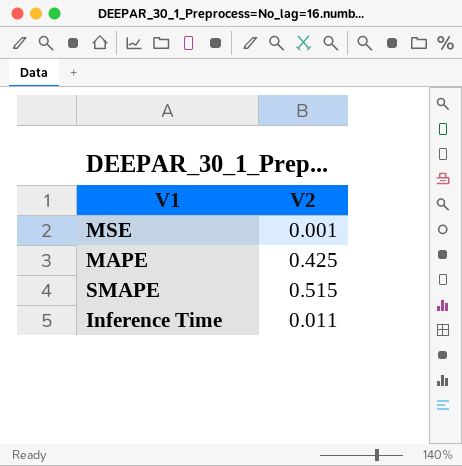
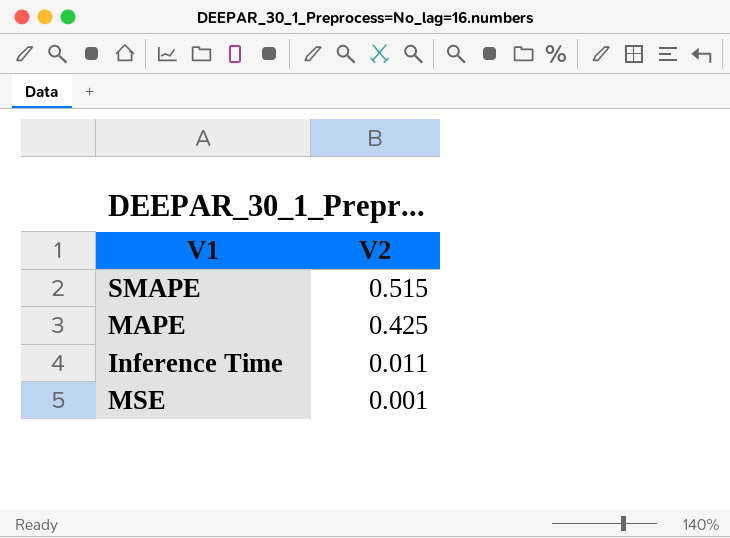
row order: none -> V2 descending

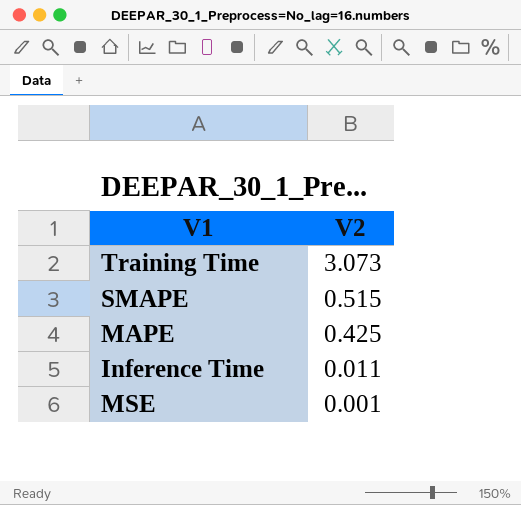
row Training Time: none -> 3.073

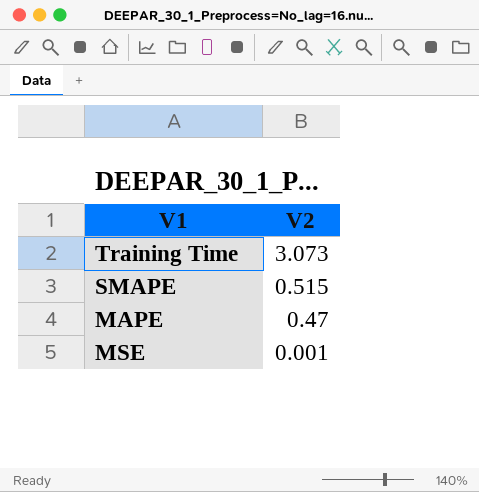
row Inference Time: 0.011 -> none
MAPE | V2: 0.425 -> 0.47

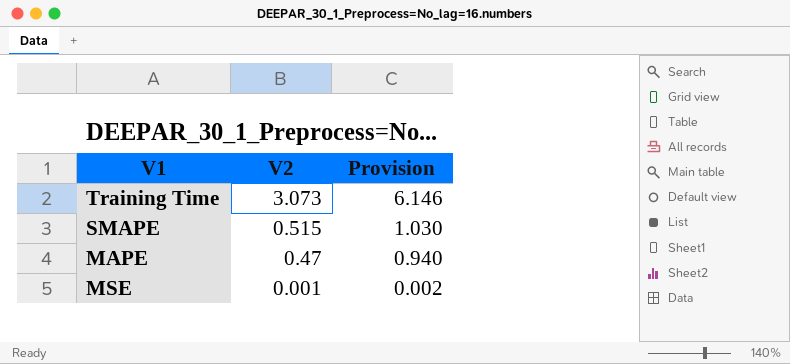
column Provision | formula: none -> [V2] * 2

